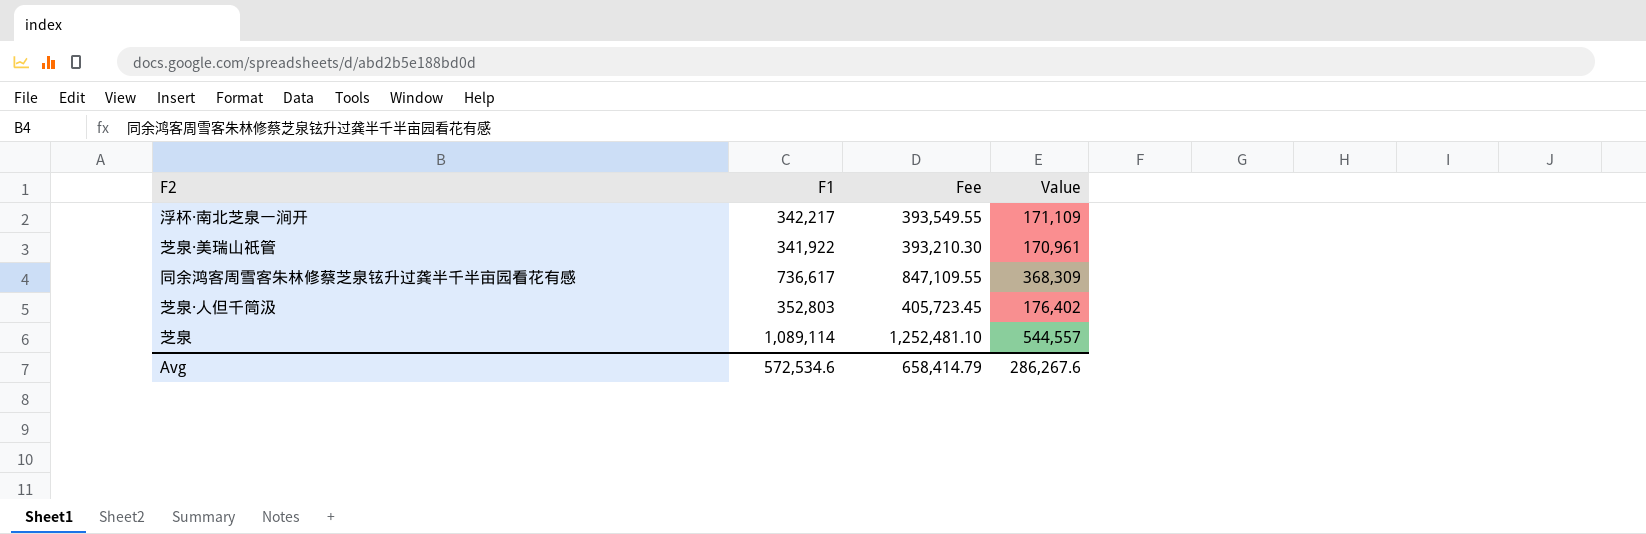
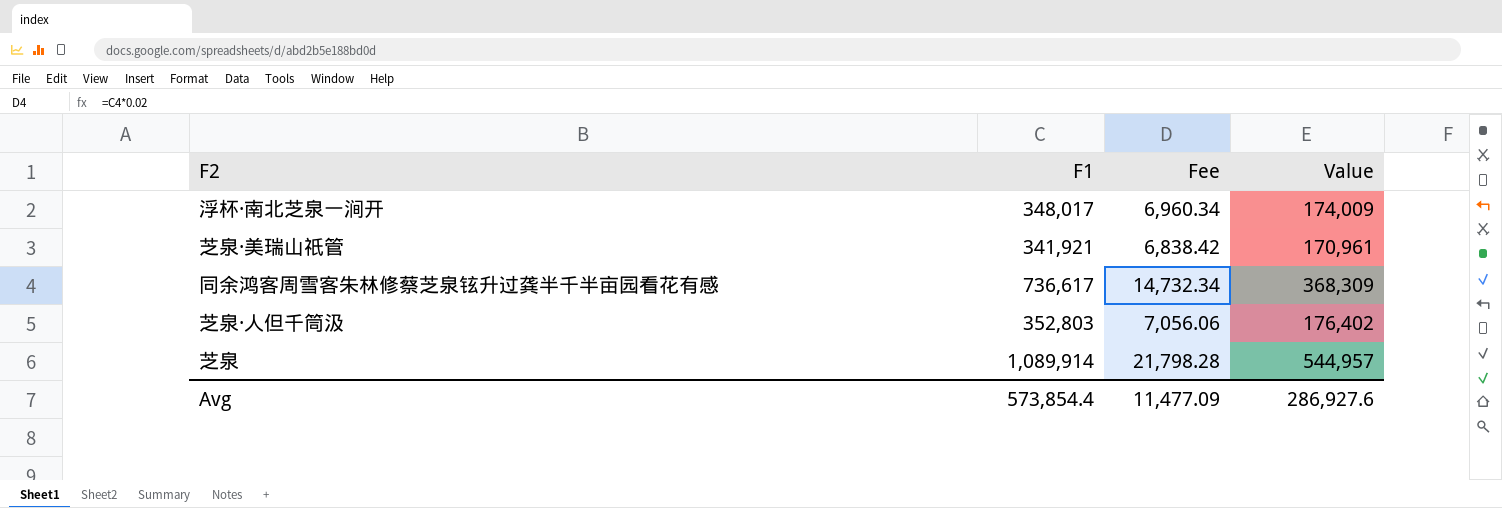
column Fee | formula: [F1] * 1.15 -> [F1] * 0.02
浮杯·南北芝泉一涧开 | F1: 342,217 -> 348,017
浮杯·南北芝泉一涧开 | Value: 171,109 -> 174,009
芝泉·美瑞山祇管 | F1: 341,922 -> 341,921
芝泉 | F1: 1,089,114 -> 1,089,914
芝泉 | Value: 544,557 -> 544,957
Avg | F1: 572,534.6 -> 573,854.4
Avg | Fee: 658,414.79 -> 11,477.09
Avg | Value: 286,267.6 -> 286,927.6

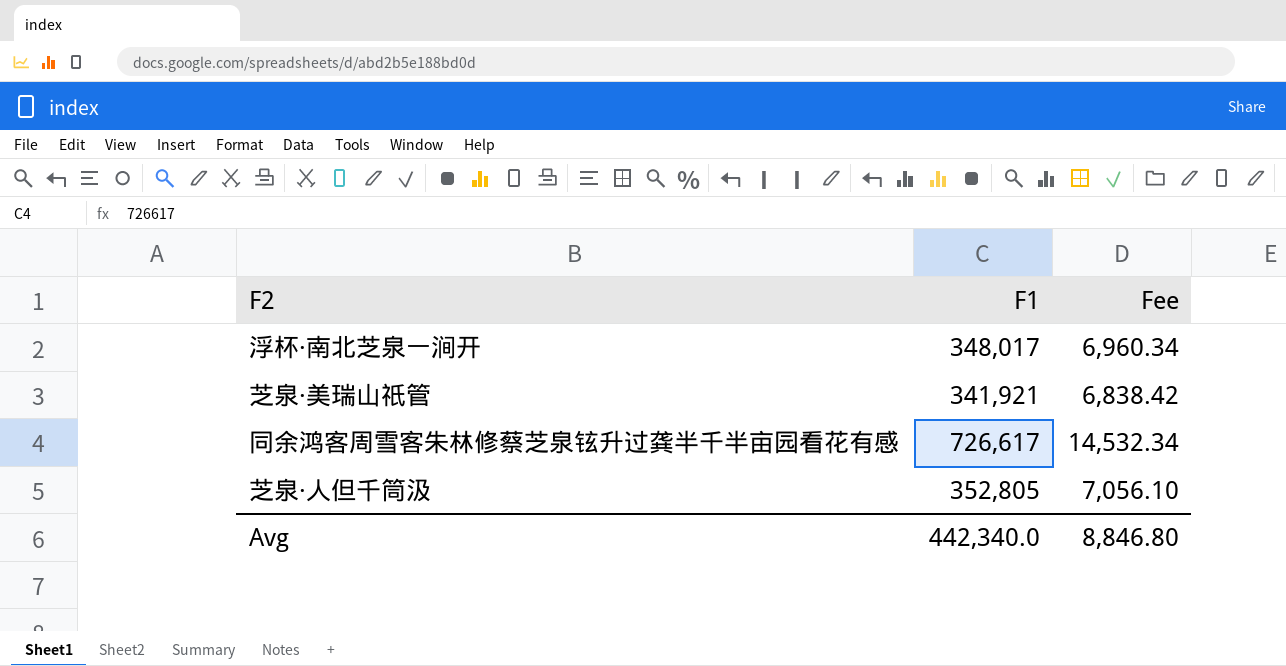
column Value | formula: [F1] * 0.5 -> none
row 芝泉: 1,089,914 | 21,798.28 | 544,957 -> none
同余鸿客周雪客朱林修蔡芝泉铉升过龚半千半亩园看花有感 | F1: 736,617 -> 726,617
同余鸿客周雪客朱林修蔡芝泉铉升过龚半千半亩园看花有感 | Fee: 14,732.34 -> 14,532.34
芝泉·人但千筒汲 | F1: 352,803 -> 352,805
芝泉·人但千筒汲 | Fee: 7,056.06 -> 7,056.10
Avg | F1: 573,854.4 -> 442,340.0
Avg | Fee: 11,477.09 -> 8,846.80

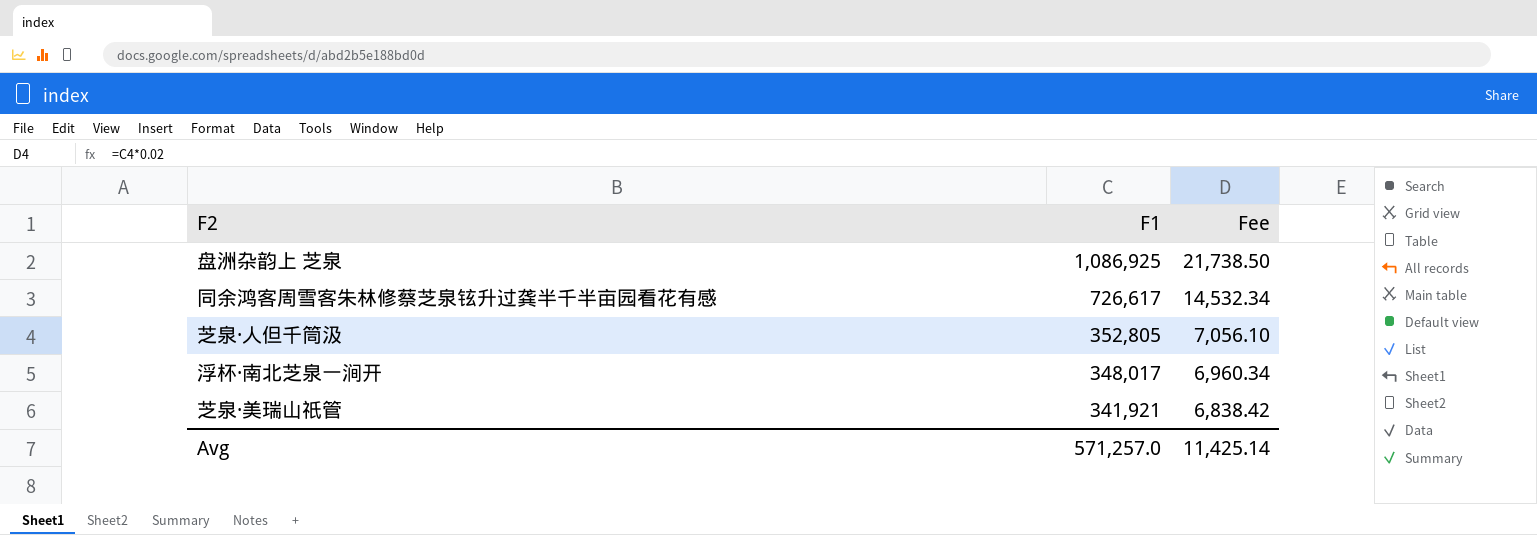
row order: none -> F1 descending
row 盘洲杂韵上 芝泉: none -> 1,086,925 | 21,738.50
Avg | F1: 442,340.0 -> 571,257.0
Avg | Fee: 8,846.80 -> 11,425.14

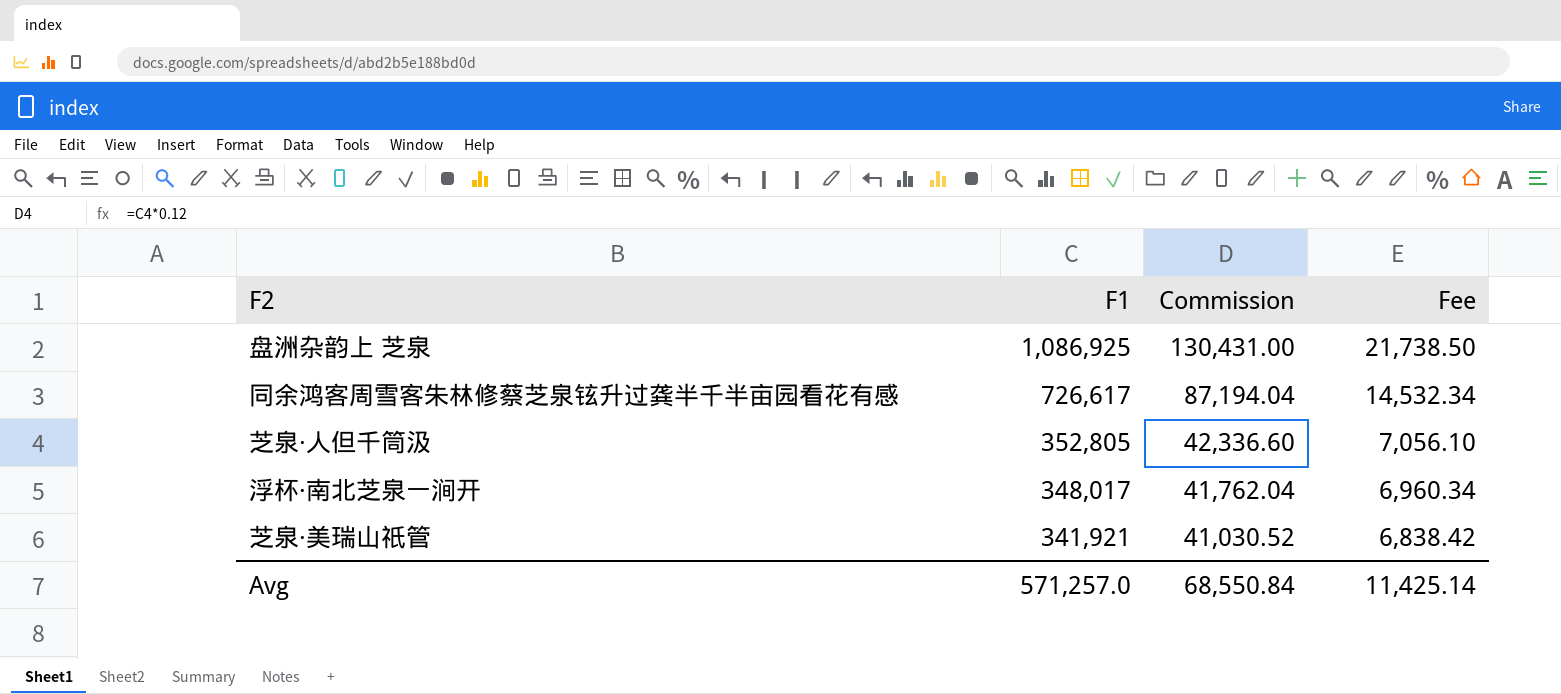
column Commission | formula: none -> [F1] * 0.12

